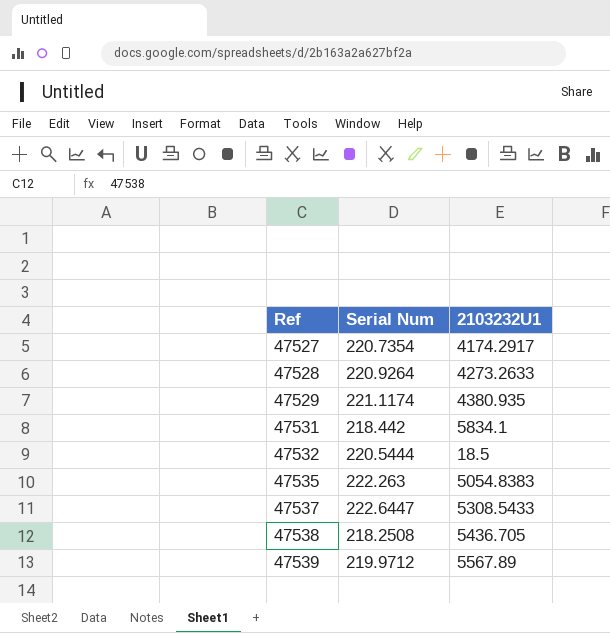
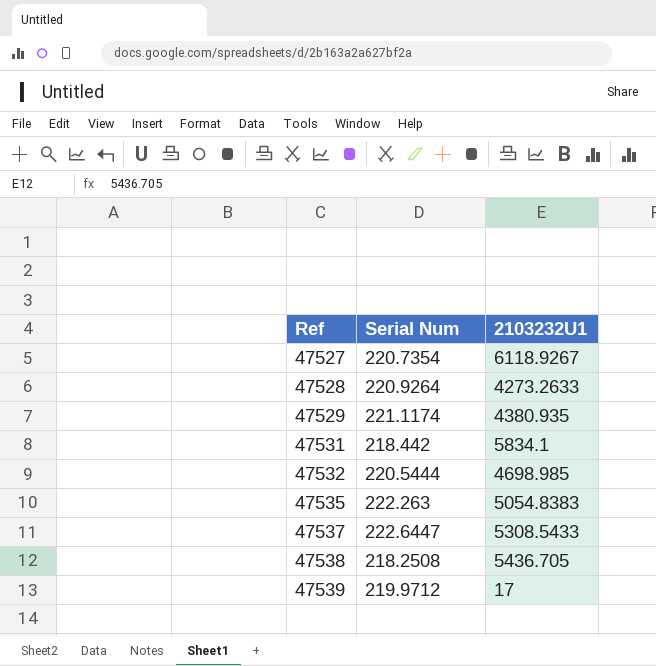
47527 | 2103232U1: 4174.2917 -> 6118.9267
47532 | 2103232U1: 18.5 -> 4698.985
47539 | 2103232U1: 5567.89 -> 17

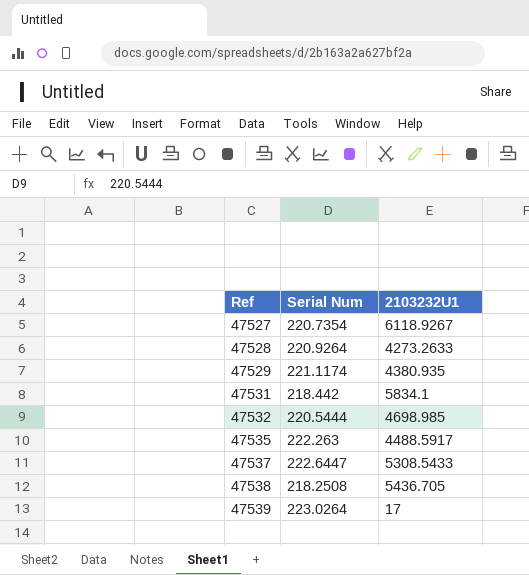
47535 | 2103232U1: 5054.8383 -> 4488.5917
47539 | Serial Num: 219.9712 -> 223.0264

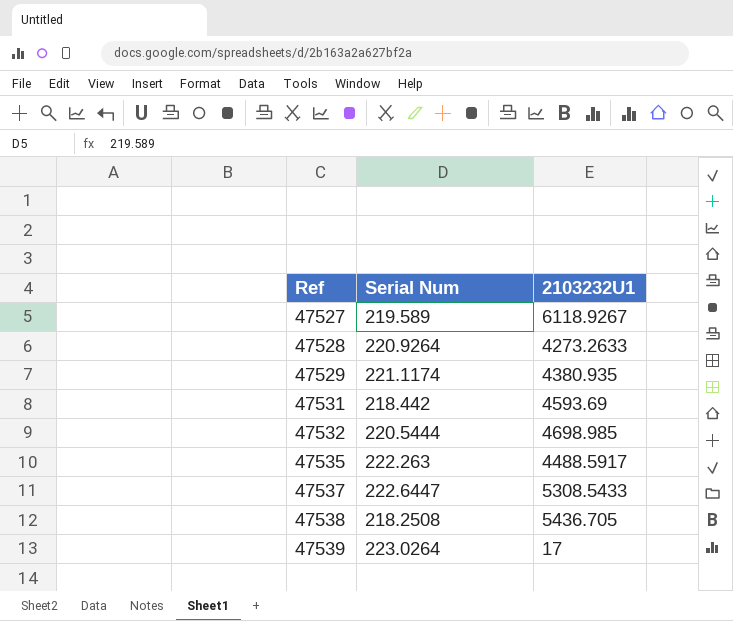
47527 | Serial Num: 220.7354 -> 219.589
47531 | 2103232U1: 5834.1 -> 4593.69

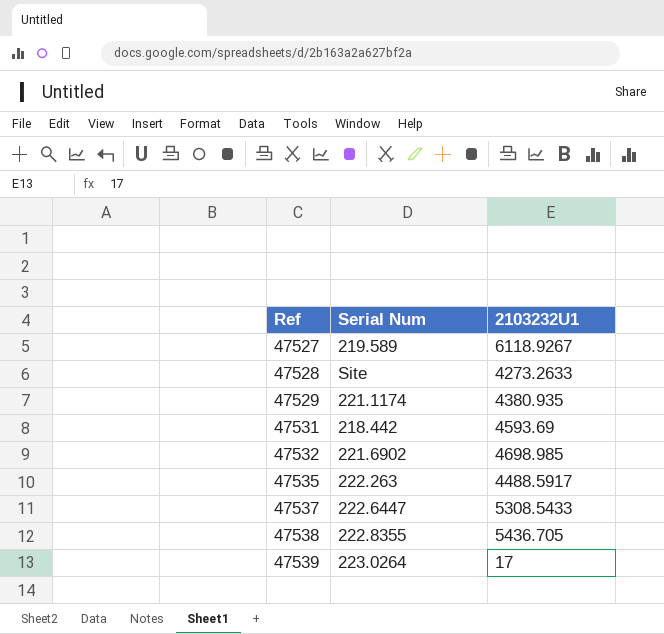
47528 | Serial Num: 220.9264 -> Site
47532 | Serial Num: 220.5444 -> 221.6902
47538 | Serial Num: 218.2508 -> 222.8355

